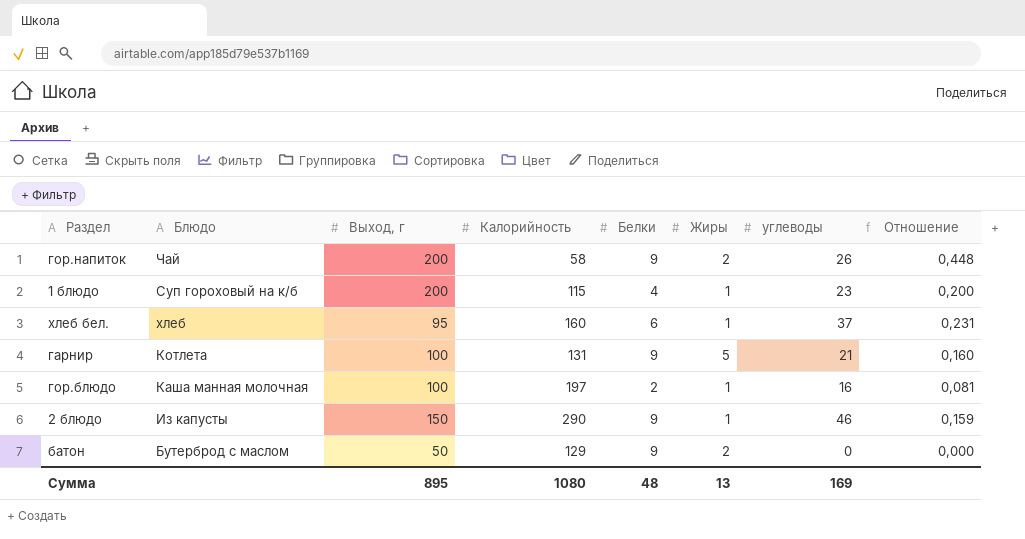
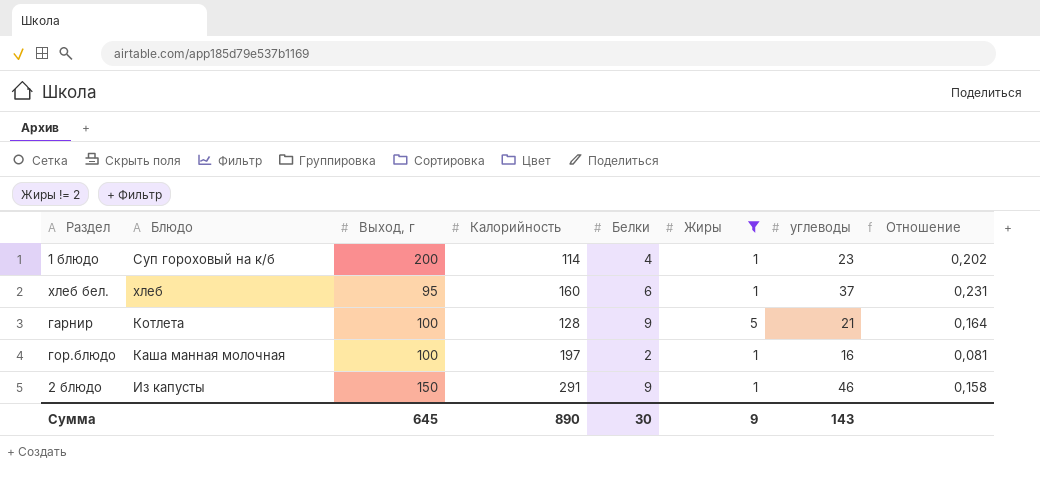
filter: none -> Жиры != 2
1 блюдо | Калорийность: 115 -> 114
1 блюдо | Отношение: 0,200 -> 0,202
гарнир | Калорийность: 131 -> 128
гарнир | Отношение: 0,160 -> 0,164
2 блюдо | Калорийность: 290 -> 291
2 блюдо | Отношение: 0,159 -> 0,158
Сумма | Выход, г: 895 -> 645
Сумма | Калорийность: 1080 -> 890
Сумма | Белки: 48 -> 30
Сумма | Жиры: 13 -> 9
Сумма | углеводы: 169 -> 143

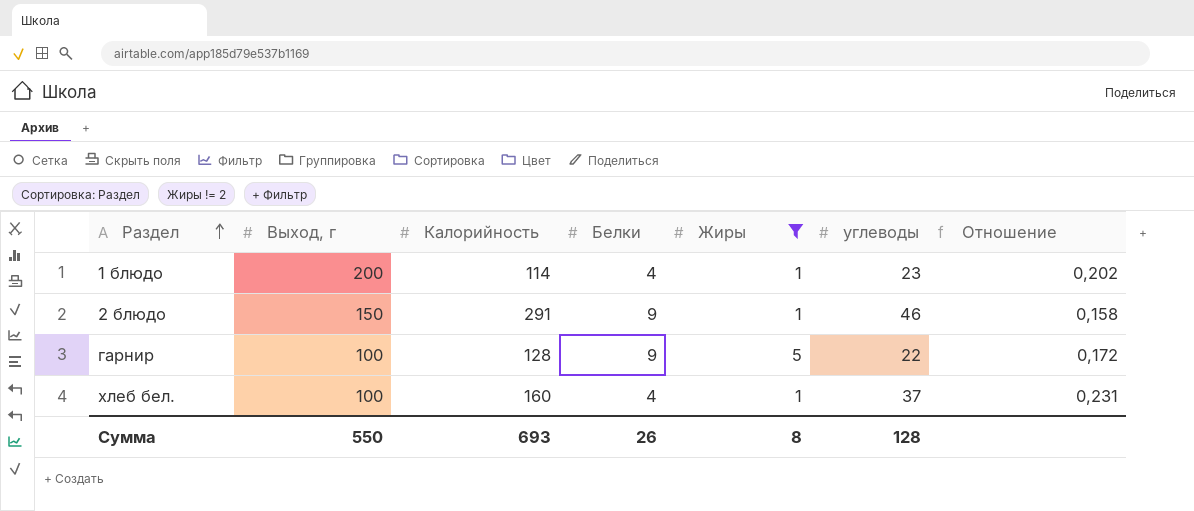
row order: none -> Раздел ascending
column Блюдо | position: 2 -> none
row гор.блюдо: Каша манная молочная | 100 | 197 | 2 | 1 | 16 | 0,081 -> none
гарнир | углеводы: 21 -> 22
гарнир | Отношение: 0,164 -> 0,172
хлеб бел. | Выход, г: 95 -> 100
хлеб бел. | Белки: 6 -> 4
Сумма | Выход, г: 645 -> 550
Сумма | Калорийность: 890 -> 693
Сумма | Белки: 30 -> 26
Сумма | Жиры: 9 -> 8
Сумма | углеводы: 143 -> 128

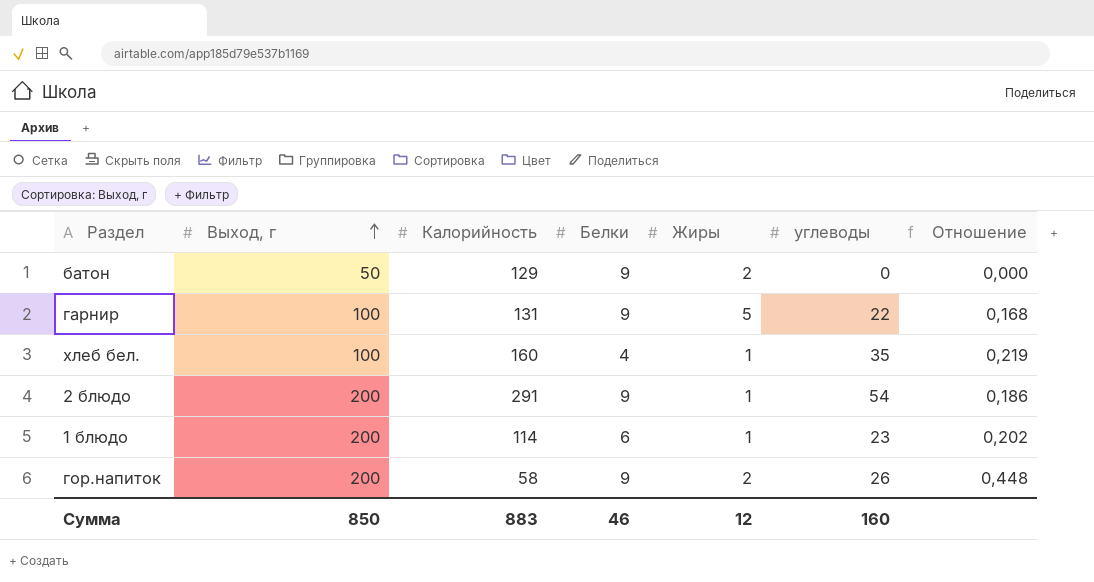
filter: Жиры != 2 -> none
row order: Раздел ascending -> Выход, г ascending
гарнир | Калорийность: 128 -> 131
гарнир | Отношение: 0,172 -> 0,168
хлеб бел. | углеводы: 37 -> 35
хлеб бел. | Отношение: 0,231 -> 0,219
2 блюдо | Выход, г: 150 -> 200
2 блюдо | углеводы: 46 -> 54
2 блюдо | Отношение: 0,158 -> 0,186
1 блюдо | Белки: 4 -> 6
Сумма | Выход, г: 550 -> 850
Сумма | Калорийность: 693 -> 883
Сумма | Белки: 26 -> 46
Сумма | Жиры: 8 -> 12
Сумма | углеводы: 128 -> 160

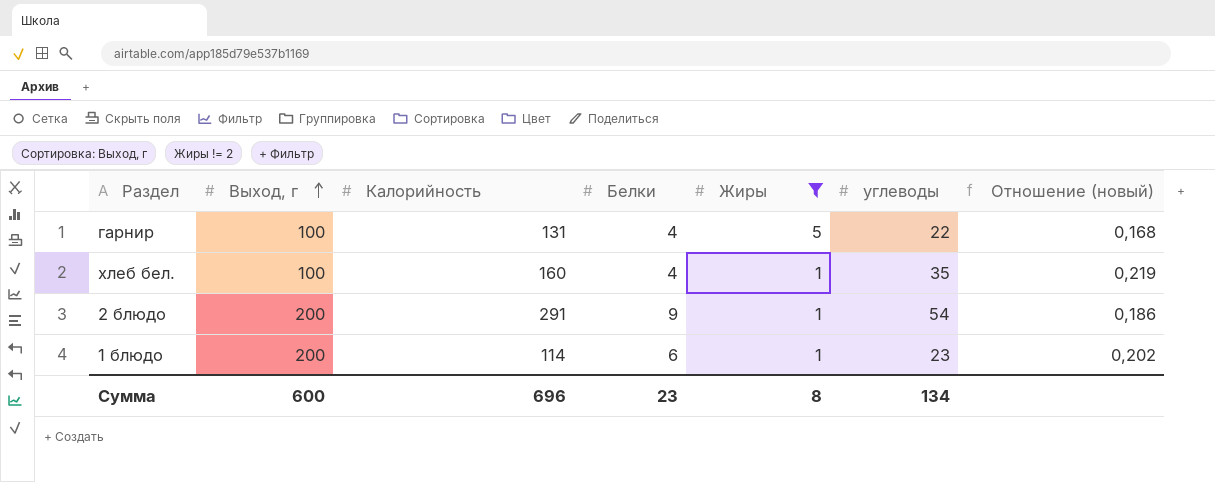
filter: none -> Жиры != 2
column name: Отношение -> Отношение (новый)
гарнир | Белки: 9 -> 4
Сумма | Выход, г: 850 -> 600
Сумма | Калорийность: 883 -> 696
Сумма | Белки: 46 -> 23
Сумма | Жиры: 12 -> 8
Сумма | углеводы: 160 -> 134

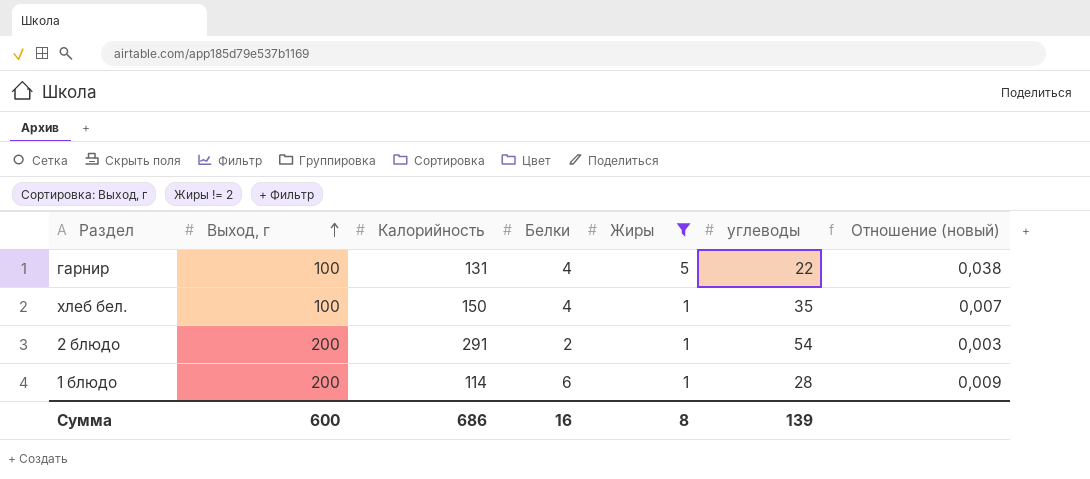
column Отношение (новый) | formula: [углеводы] / [Калорийность] -> [Жиры] / [Калорийность]
хлеб бел. | Калорийность: 160 -> 150
2 блюдо | Белки: 9 -> 2
1 блюдо | углеводы: 23 -> 28
Сумма | Калорийность: 696 -> 686
Сумма | Белки: 23 -> 16
Сумма | углеводы: 134 -> 139

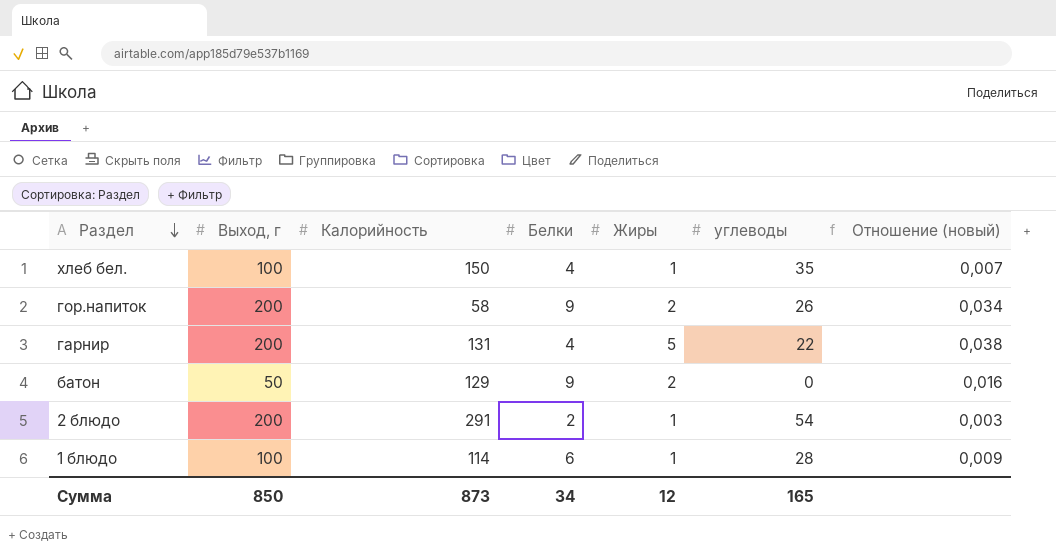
filter: Жиры != 2 -> none
row order: Выход, г ascending -> Раздел descending
гарнир | Выход, г: 100 -> 200
1 блюдо | Выход, г: 200 -> 100
Сумма | Выход, г: 600 -> 850
Сумма | Калорийность: 686 -> 873
Сумма | Белки: 16 -> 34
Сумма | Жиры: 8 -> 12
Сумма | углеводы: 139 -> 165

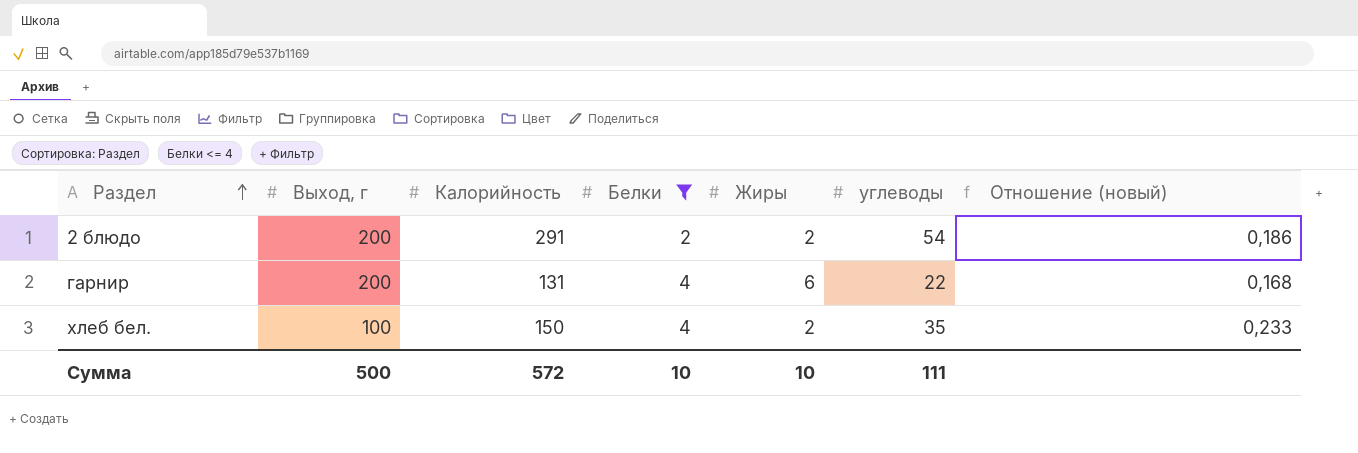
filter: none -> Белки <= 4
row order: Раздел descending -> Раздел ascending
column Отношение (новый) | formula: [Жиры] / [Калорийность] -> [углеводы] / [Калорийность]
2 блюдо | Жиры: 1 -> 2
гарнир | Жиры: 5 -> 6
хлеб бел. | Жиры: 1 -> 2
Сумма | Выход, г: 850 -> 500
Сумма | Калорийность: 873 -> 572
Сумма | Белки: 34 -> 10
Сумма | Жиры: 12 -> 10
Сумма | углеводы: 165 -> 111

